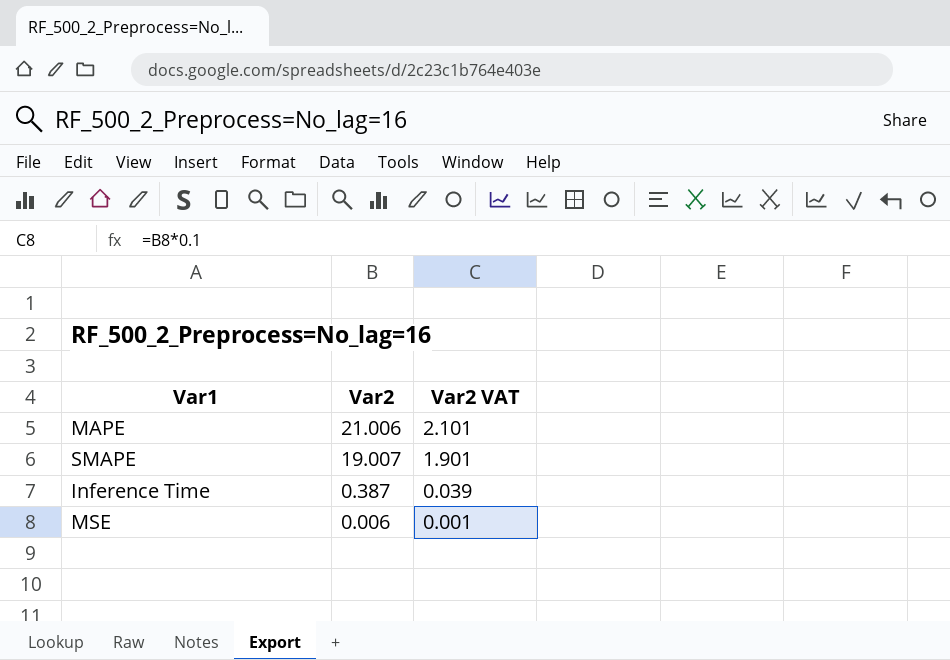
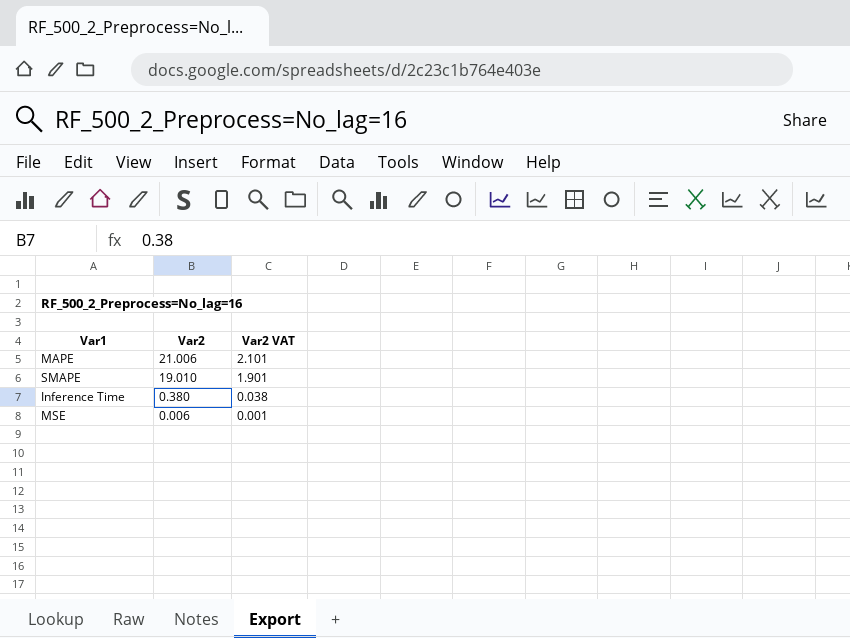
SMAPE | Var2: 19.007 -> 19.010
Inference Time | Var2: 0.387 -> 0.380
Inference Time | Var2 VAT: 0.039 -> 0.038

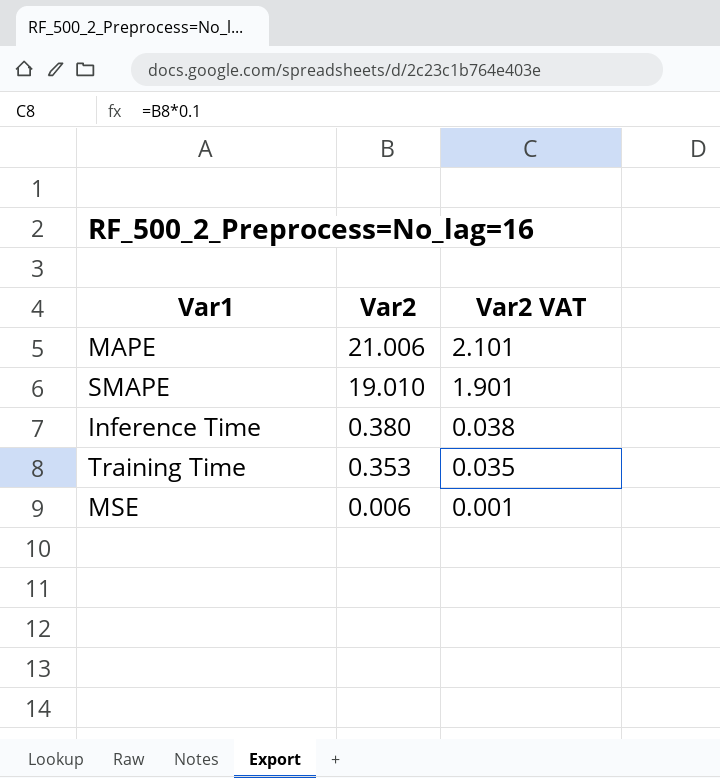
row Training Time: none -> 0.353 | 0.035

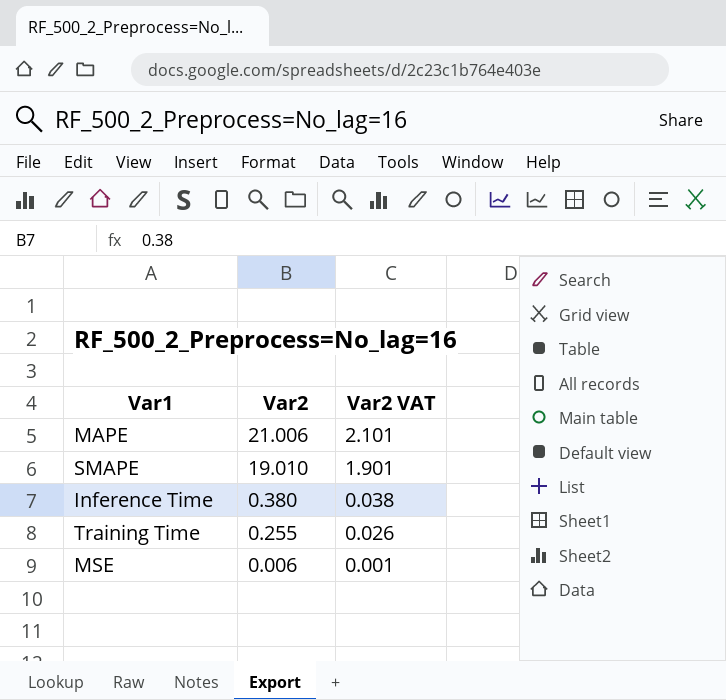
Training Time | Var2: 0.353 -> 0.255
Training Time | Var2 VAT: 0.035 -> 0.026

